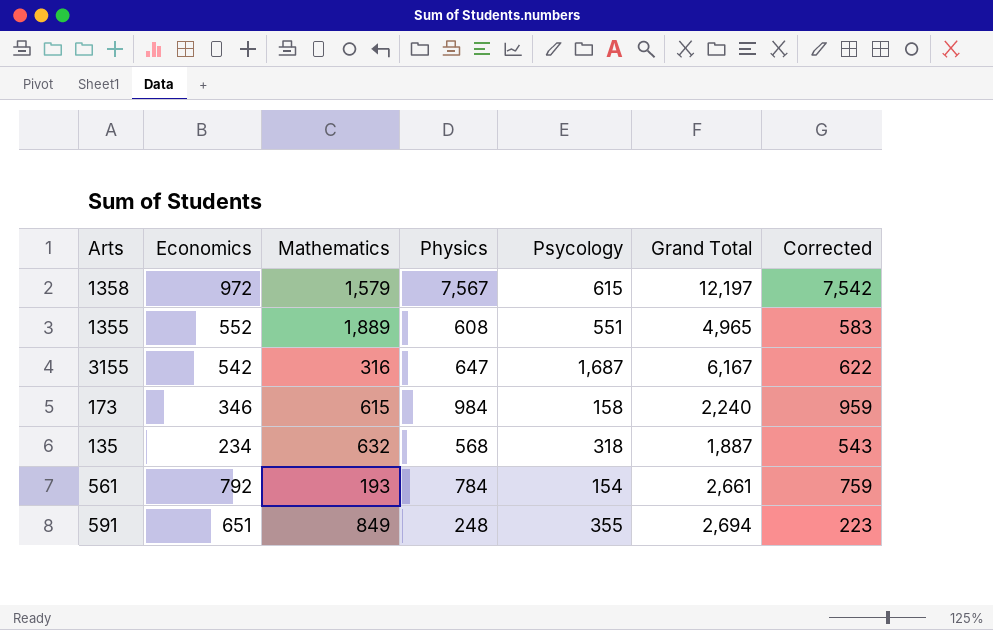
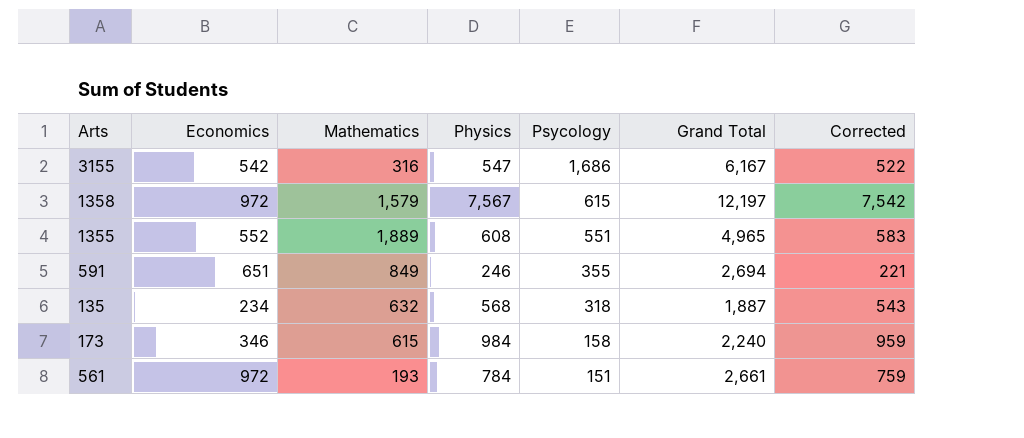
row order: none -> Psycology descending
3155 | Physics: 647 -> 547
3155 | Psycology: 1,687 -> 1,686
3155 | Corrected: 622 -> 522
591 | Physics: 248 -> 246
591 | Corrected: 223 -> 221
561 | Economics: 792 -> 972
561 | Psycology: 154 -> 151

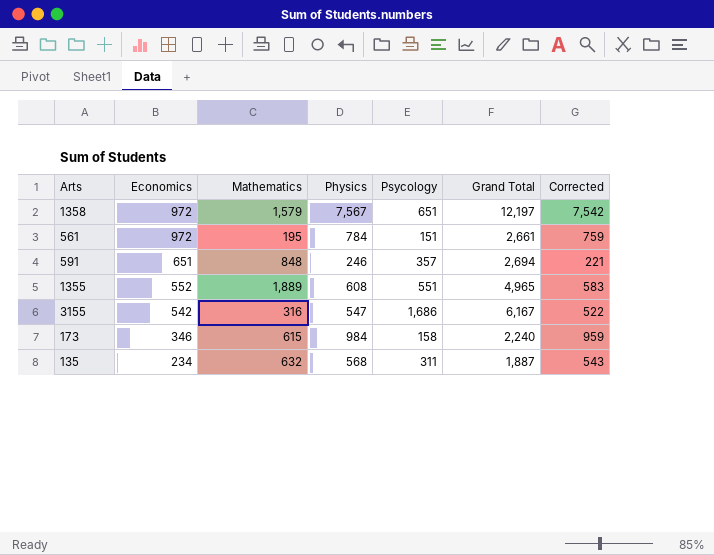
row order: Psycology descending -> Economics descending
1358 | Psycology: 615 -> 651
561 | Mathematics: 193 -> 195
591 | Mathematics: 849 -> 848
591 | Psycology: 355 -> 357
135 | Psycology: 318 -> 311

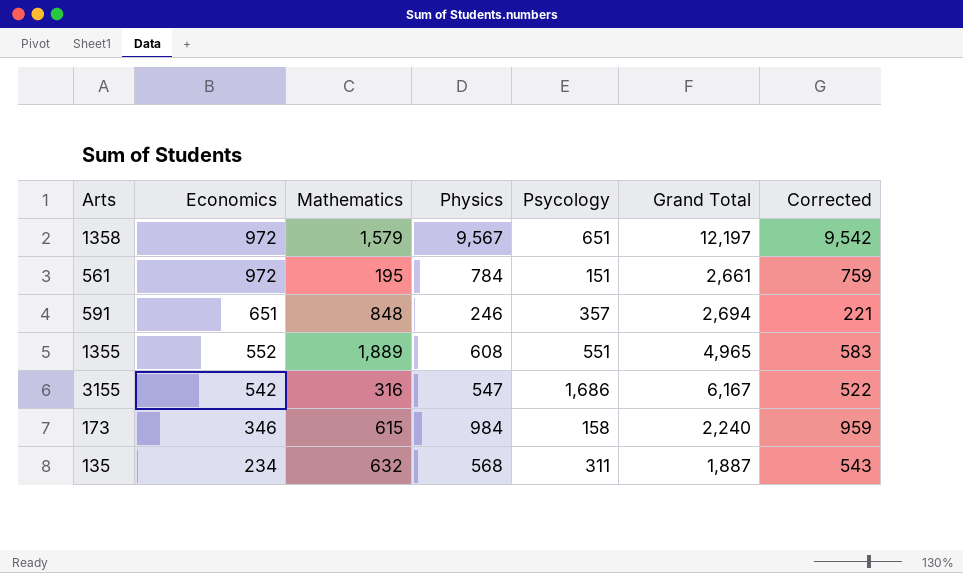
1358 | Physics: 7,567 -> 9,567
1358 | Corrected: 7,542 -> 9,542

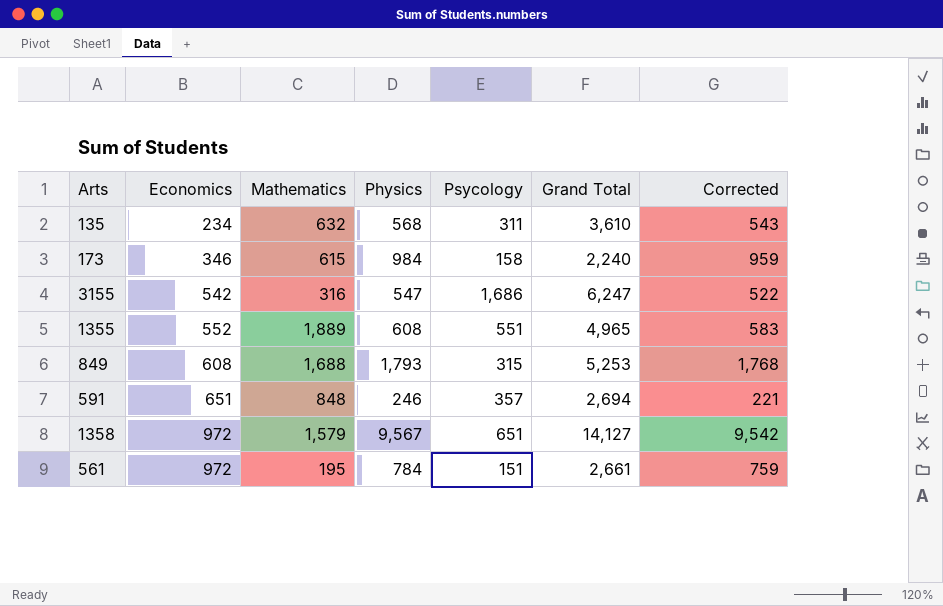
row order: Economics descending -> Economics ascending
135 | Grand Total: 1,887 -> 3,610
3155 | Grand Total: 6,167 -> 6,247
row 849: none -> 608 | 1,688 | 1,793 | 315 | 5,253 | 1,768
1358 | Grand Total: 12,197 -> 14,127

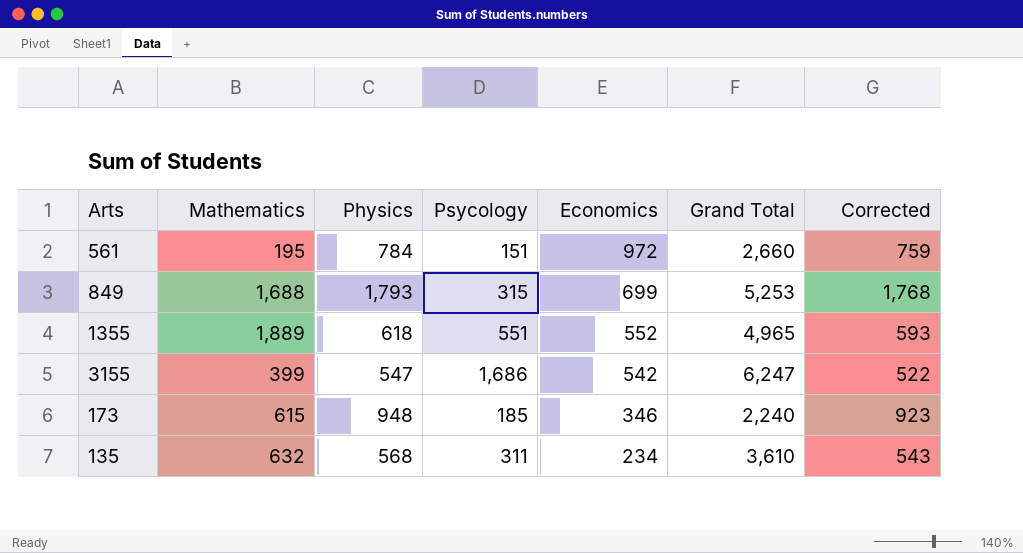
row order: Economics ascending -> Economics descending
column Economics | position: 2 -> 5
row 591: 651 | 848 | 246 | 357 | 2,694 | 221 -> none
row 1358: 972 | 1,579 | 9,567 | 651 | 14,127 | 9,542 -> none
561 | Grand Total: 2,661 -> 2,660
849 | Economics: 608 -> 699
1355 | Physics: 608 -> 618
1355 | Corrected: 583 -> 593
3155 | Mathematics: 316 -> 399
173 | Physics: 984 -> 948
173 | Psycology: 158 -> 185
173 | Corrected: 959 -> 923

